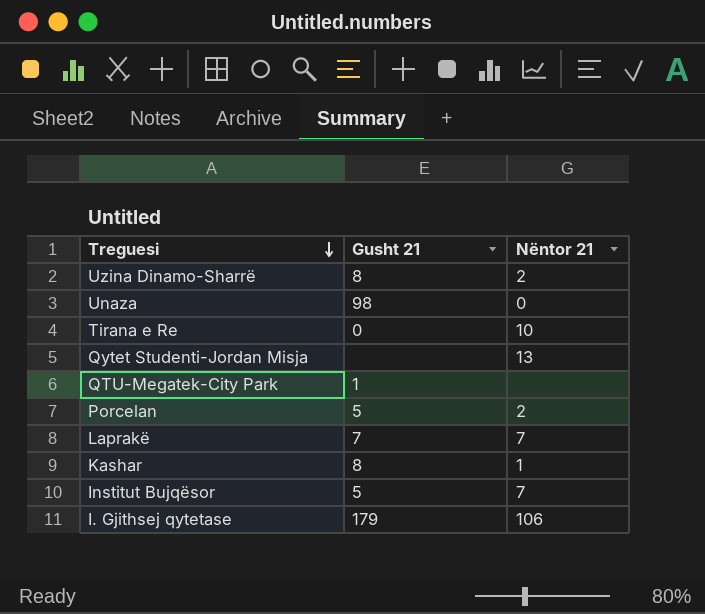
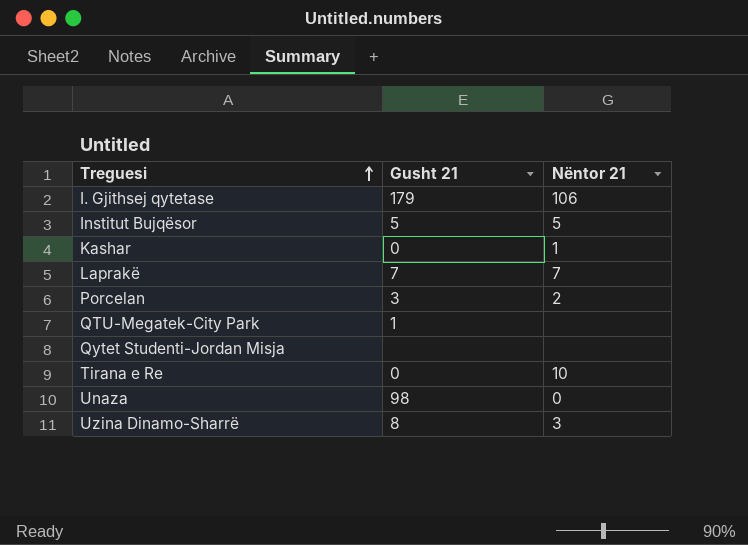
row order: Treguesi descending -> Treguesi ascending
Institut Bujqësor | Nëntor 21: 7 -> 5
Kashar | Gusht 21: 8 -> 0
Porcelan | Gusht 21: 5 -> 3
Qytet Studenti-Jordan Misja | Nëntor 21: 13 -> none
Uzina Dinamo-Sharrë | Nëntor 21: 2 -> 3

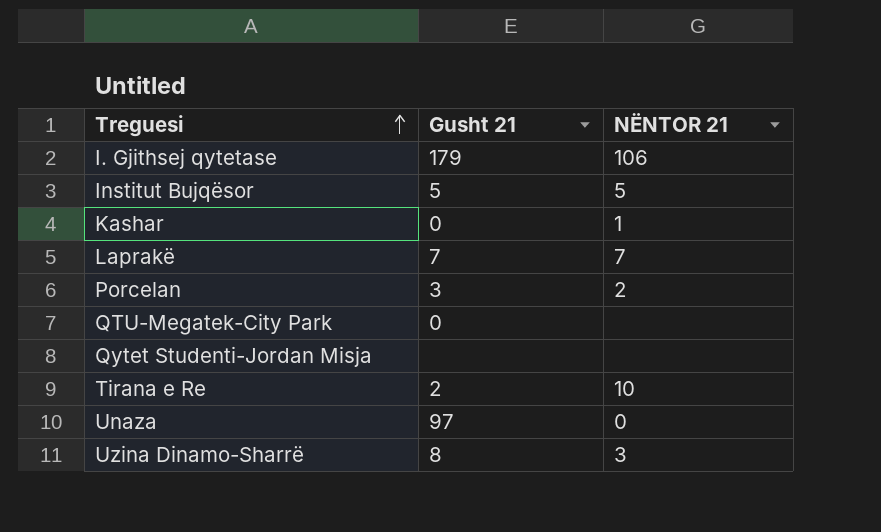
column name: Nëntor 21 -> NËNTOR 21
QTU-Megatek-City Park | Gusht 21: 1 -> 0
Tirana e Re | Gusht 21: 0 -> 2
Unaza | Gusht 21: 98 -> 97

